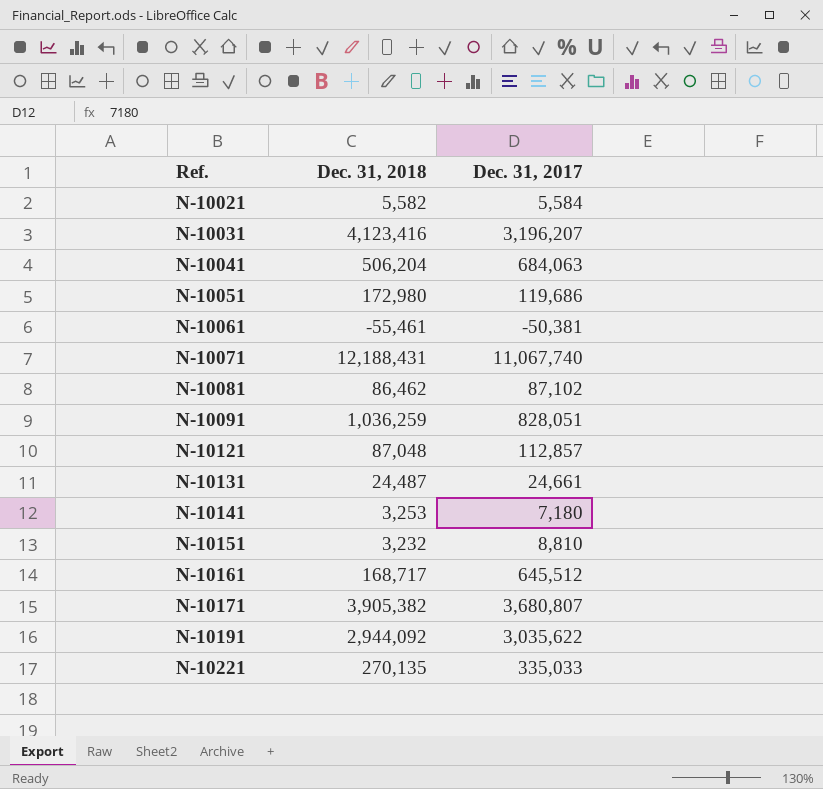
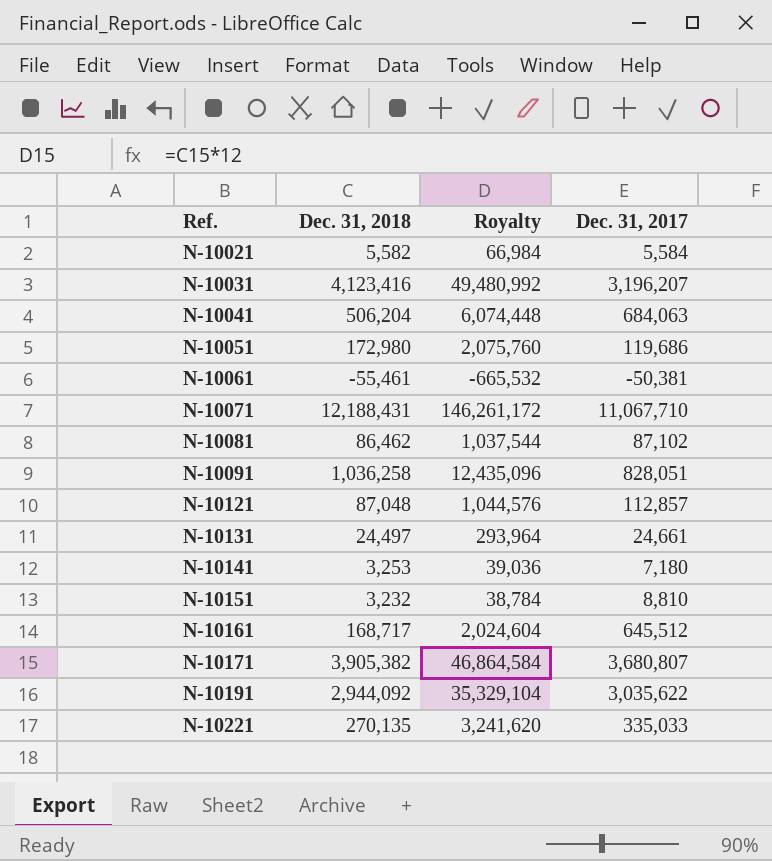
column Royalty | formula: none -> [Dec. 31, 2018] * 12
N-10071 | Dec. 31, 2017: 11,067,740 -> 11,067,710
N-10091 | Dec. 31, 2018: 1,036,259 -> 1,036,258
N-10131 | Dec. 31, 2018: 24,487 -> 24,497

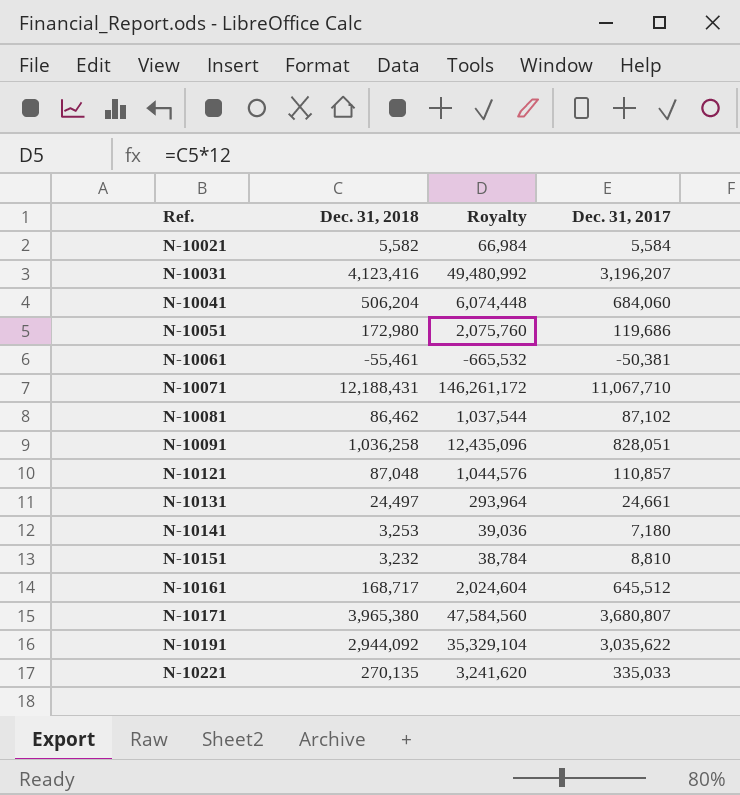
N-10041 | Dec. 31, 2017: 684,063 -> 684,060
N-10121 | Dec. 31, 2017: 112,857 -> 110,857
N-10171 | Dec. 31, 2018: 3,905,382 -> 3,965,380
N-10171 | Royalty: 46,864,584 -> 47,584,560

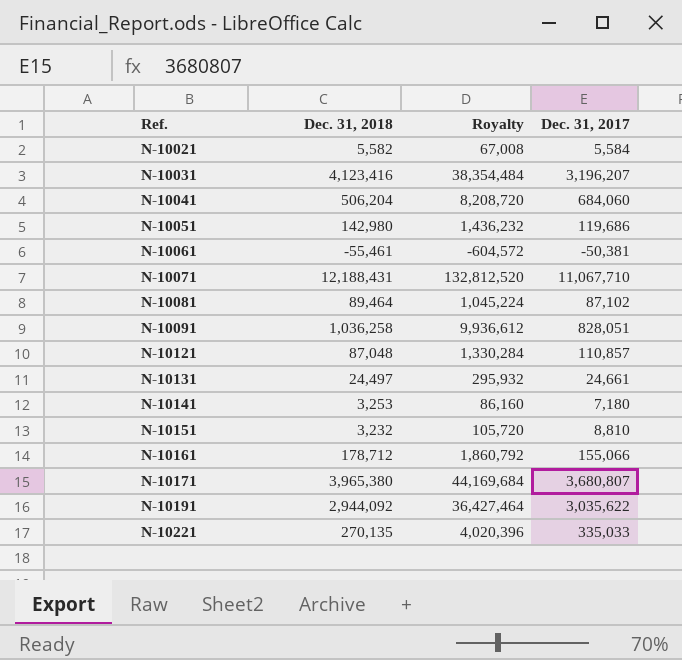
column Royalty | formula: [Dec. 31, 2018] * 12 -> [Dec. 31, 2017] * 12
N-10051 | Dec. 31, 2018: 172,980 -> 142,980
N-10081 | Dec. 31, 2018: 86,462 -> 89,464
N-10161 | Dec. 31, 2018: 168,717 -> 178,712
N-10161 | Dec. 31, 2017: 645,512 -> 155,066

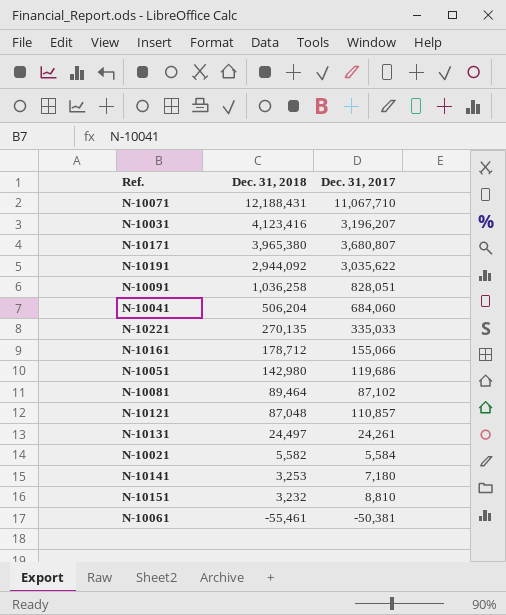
row order: Ref. ascending -> Dec. 31, 2018 descending
column Royalty | formula: [Dec. 31, 2017] * 12 -> none
N-10131 | Dec. 31, 2017: 24,661 -> 24,261

